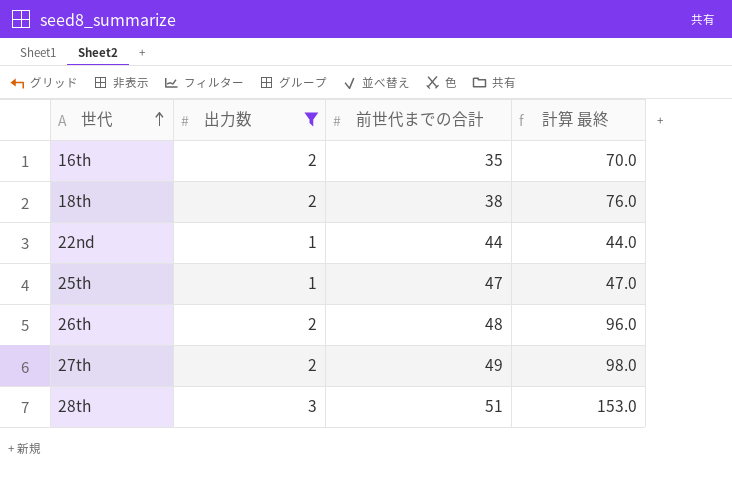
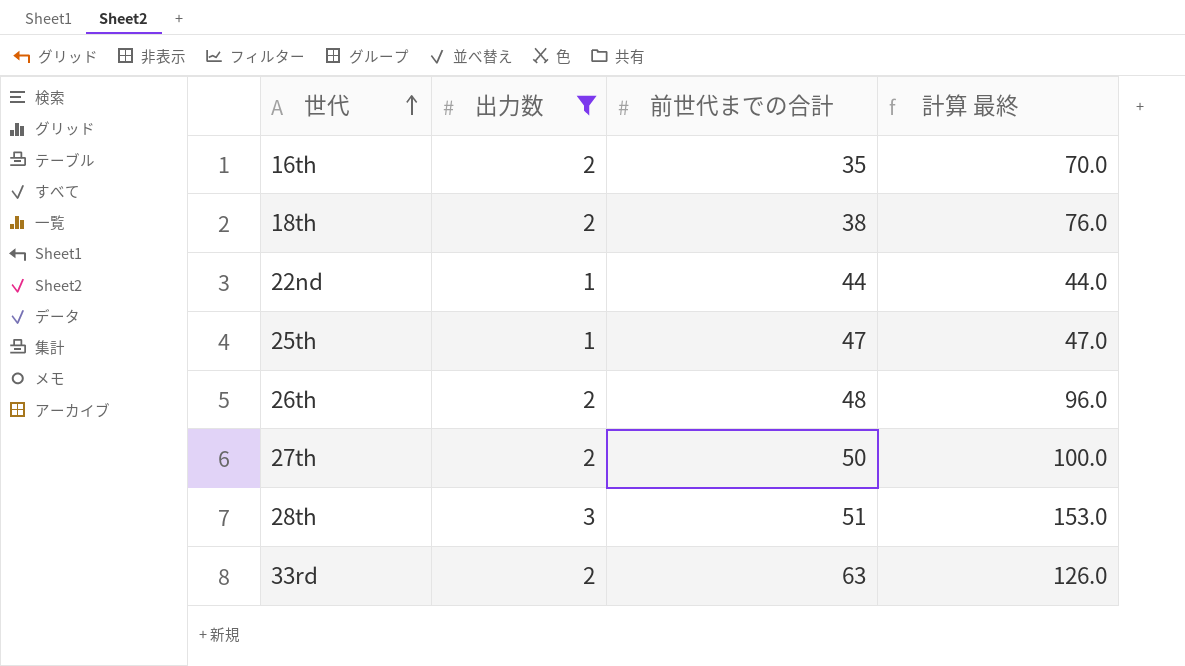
27th | 前世代までの合計: 49 -> 50
27th | 計算 最終: 98.0 -> 100.0
row 33rd: none -> 2 | 63 | 126.0

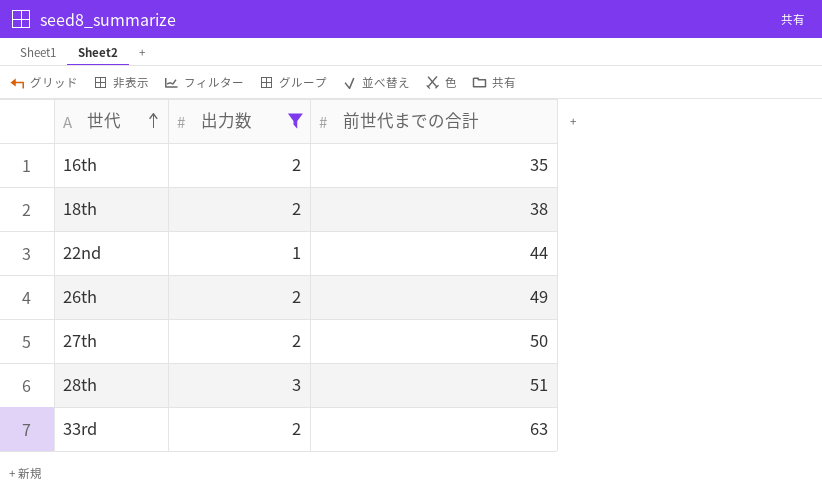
column 計算 最終 | formula: [出力数] * [前世代までの合計] -> none
row 25th: 1 | 47 | 47.0 -> none
26th | 前世代までの合計: 48 -> 49

